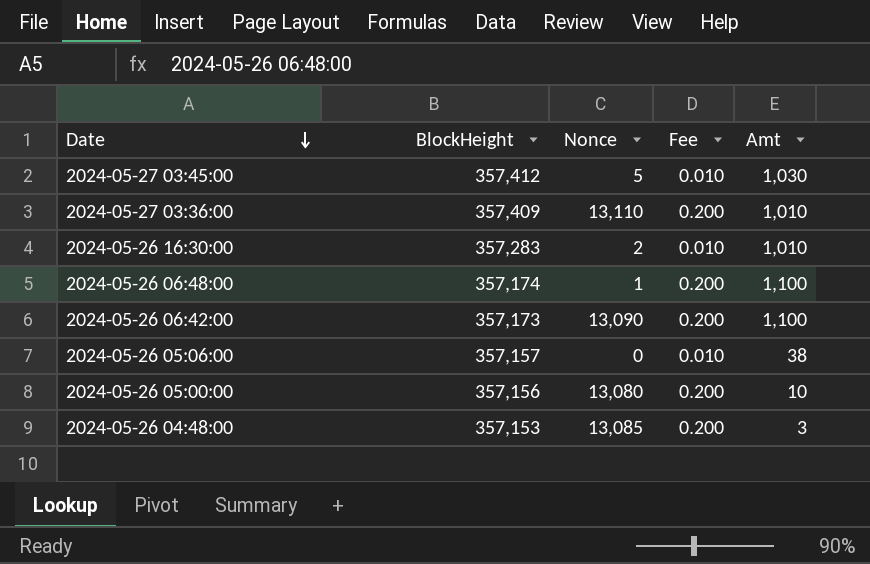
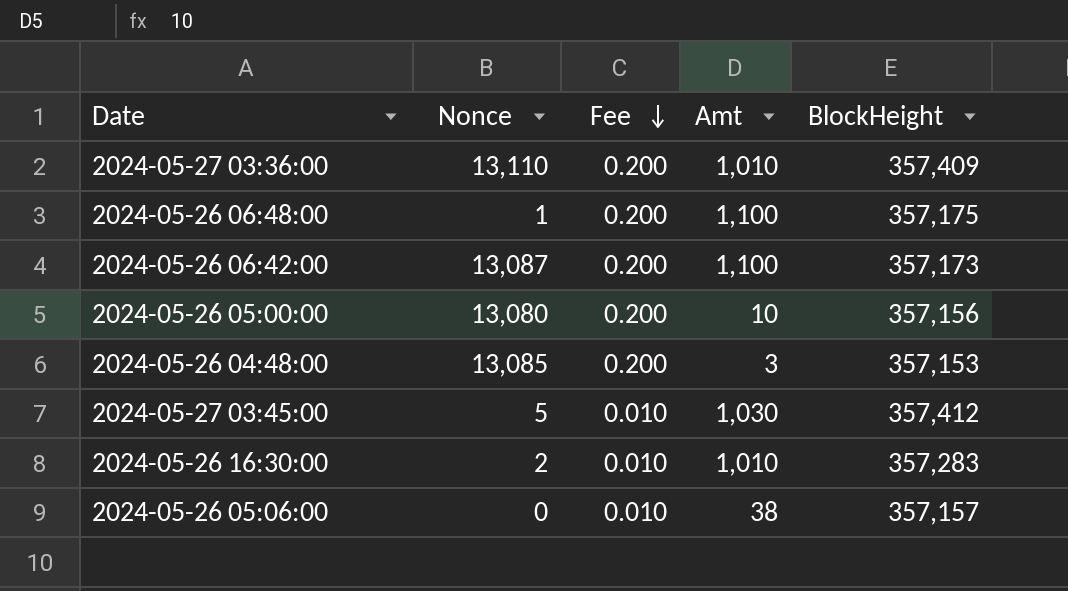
row order: Date descending -> Fee descending
column BlockHeight | position: 2 -> 5
2024-05-26 06:48:00 | BlockHeight: 357,174 -> 357,175
2024-05-26 06:42:00 | Nonce: 13,090 -> 13,087

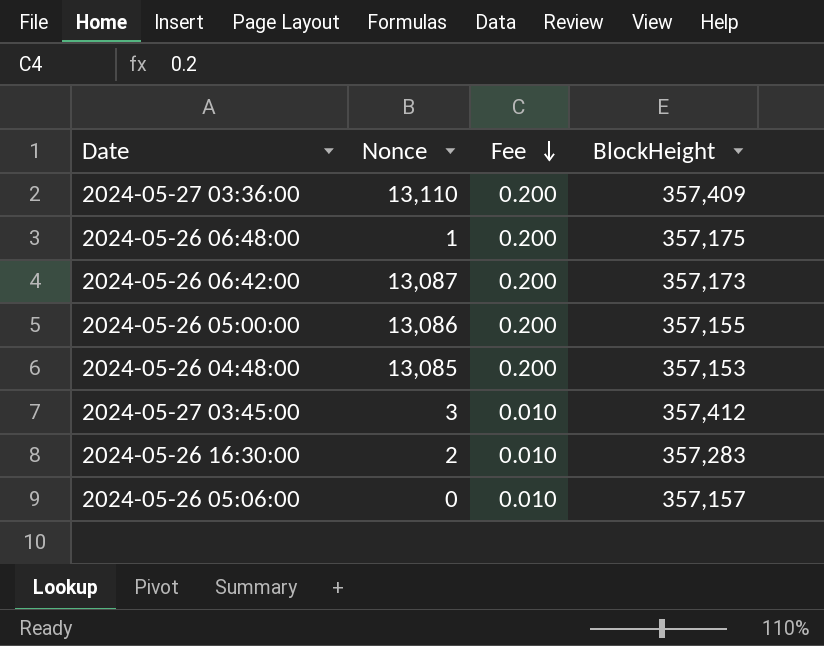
column Amt | position: 4 -> none
2024-05-26 05:00:00 | Nonce: 13,080 -> 13,086
2024-05-26 05:00:00 | BlockHeight: 357,156 -> 357,155
2024-05-27 03:45:00 | Nonce: 5 -> 3

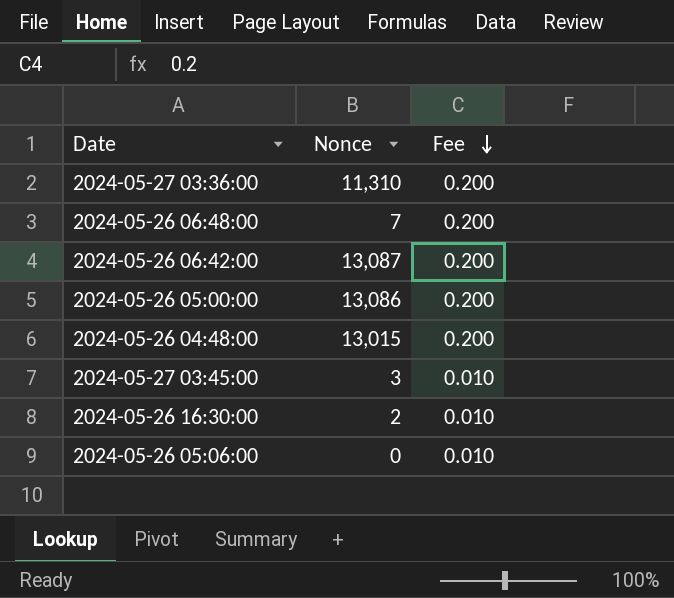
column BlockHeight | position: 4 -> none
2024-05-27 03:36:00 | Nonce: 13,110 -> 11,310
2024-05-26 06:48:00 | Nonce: 1 -> 7
2024-05-26 04:48:00 | Nonce: 13,085 -> 13,015

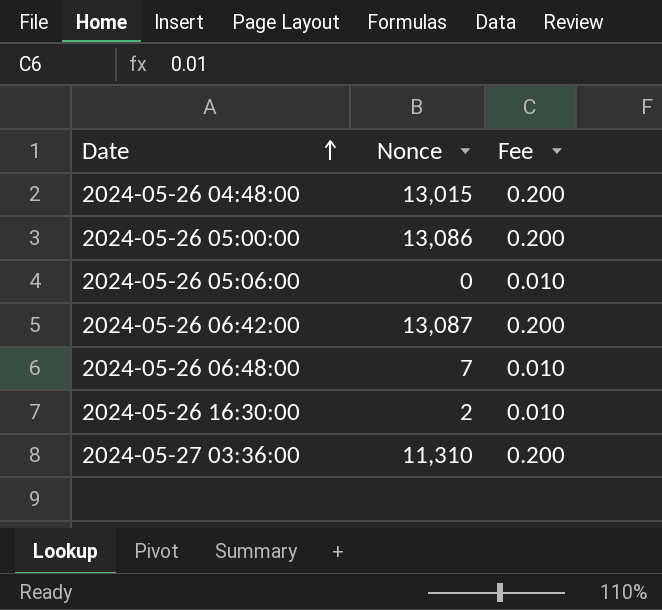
row order: Fee descending -> Date ascending
row 2024-05-27 03:45:00: 3 | 0.010 -> none
2024-05-26 06:48:00 | Fee: 0.200 -> 0.010

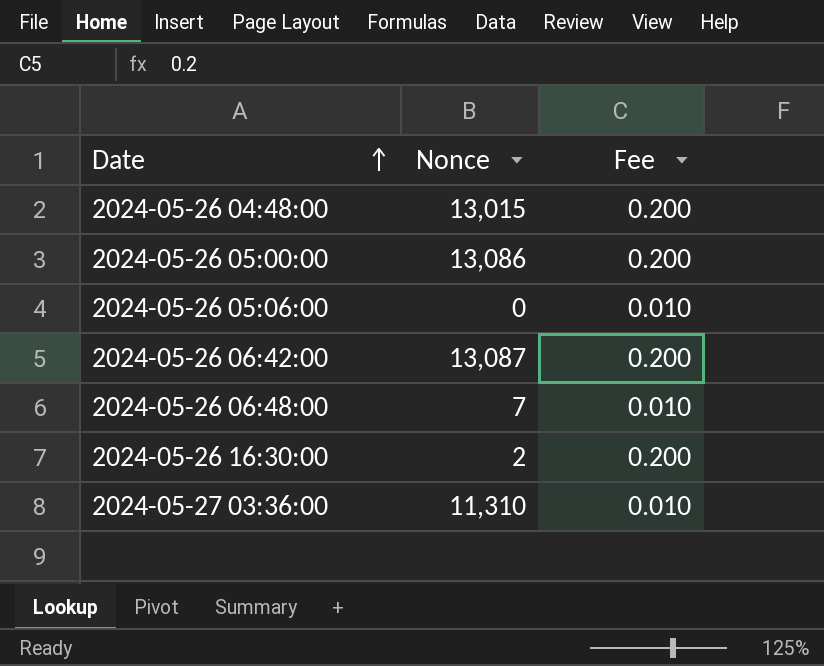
2024-05-26 16:30:00 | Fee: 0.010 -> 0.200
2024-05-27 03:36:00 | Fee: 0.200 -> 0.010

